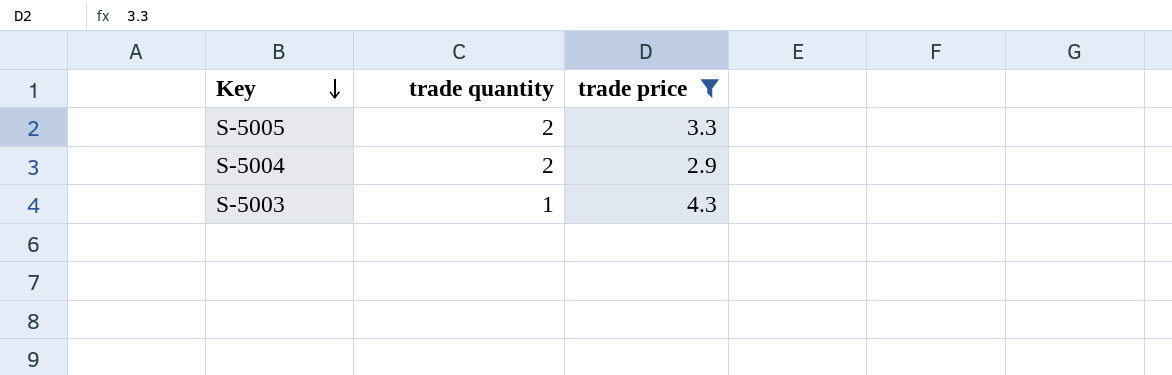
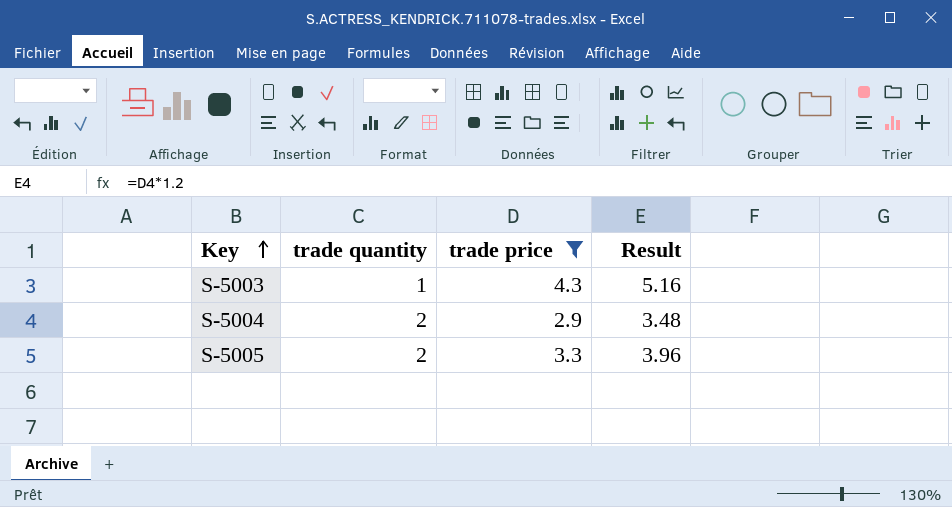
row order: Key descending -> Key ascending
column Result | formula: none -> [trade price] * 1.2

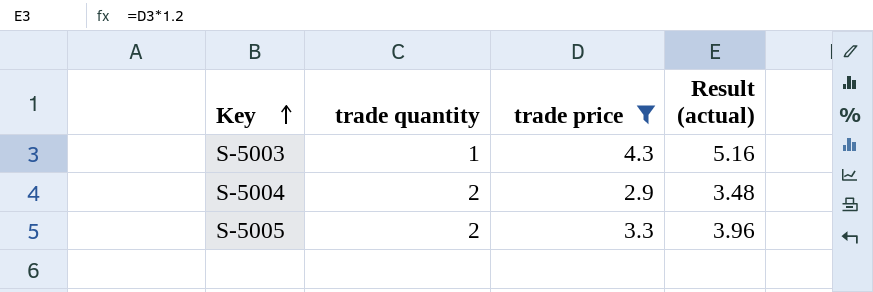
column name: Result -> Result (actual)

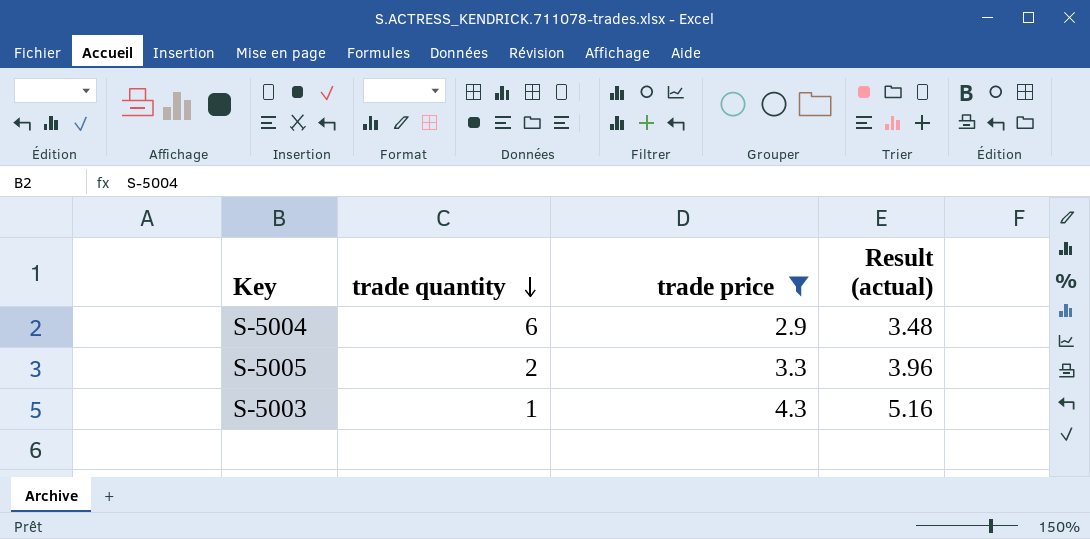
row order: Key ascending -> trade quantity descending
S-5004 | trade quantity: 2 -> 6

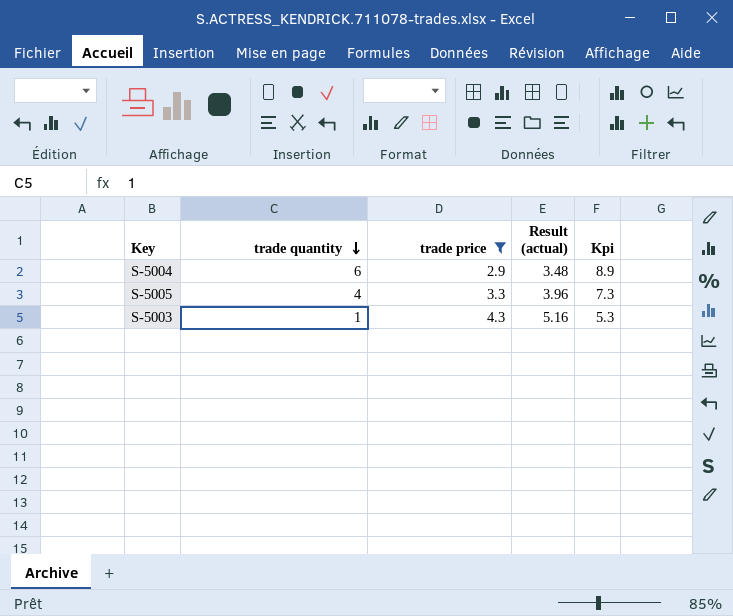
column Kpi | formula: none -> [trade quantity] + [trade price]
S-5005 | trade quantity: 2 -> 4

